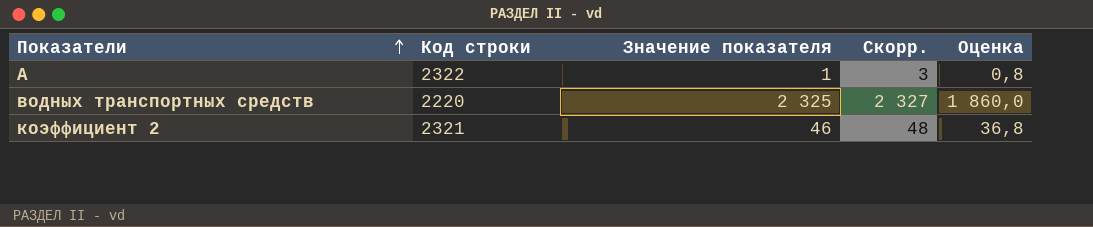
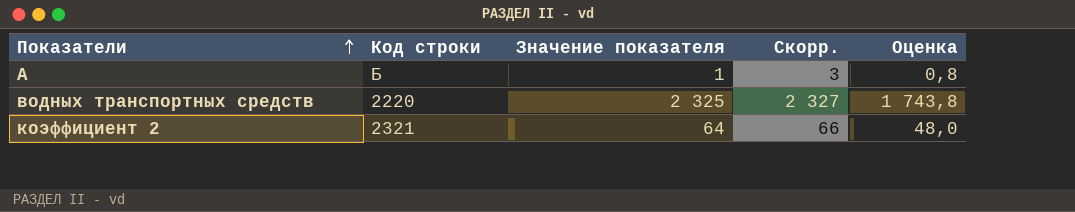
column Оценка | formula: [Значение показателя] * 0,8 -> [Значение показателя] * 0,75
А | Код строки: 2322 -> Б
коэффициент 2 | Значение показателя: 46 -> 64
коэффициент 2 | Скорр.: 48 -> 66

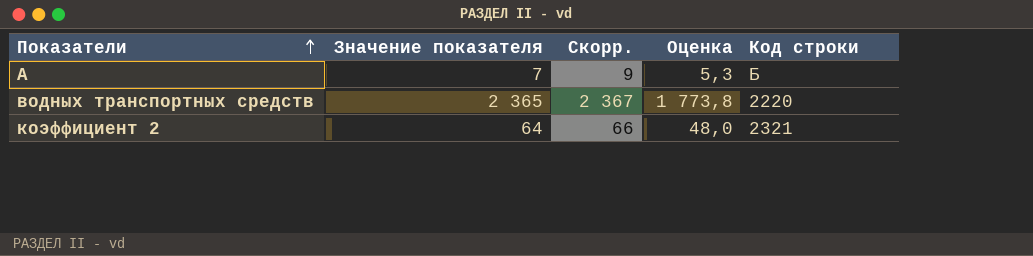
column Код строки | position: 2 -> 5
А | Значение показателя: 1 -> 7
А | Скорр.: 3 -> 9
А | Оценка: 0,8 -> 5,3
водных транспортных средств | Значение показателя: 2 325 -> 2 365
водных транспортных средств | Скорр.: 2 327 -> 2 367
водных транспортных средств | Оценка: 1 743,8 -> 1 773,8

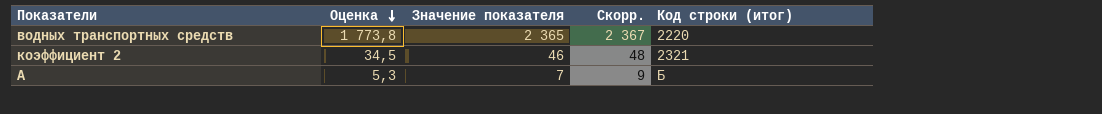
row order: Показатели ascending -> Оценка descending
column Оценка | position: 4 -> 2
column name: Код строки -> Код строки (итог)
коэффициент 2 | Оценка: 48,0 -> 34,5
коэффициент 2 | Значение показателя: 64 -> 46
коэффициент 2 | Скорр.: 66 -> 48

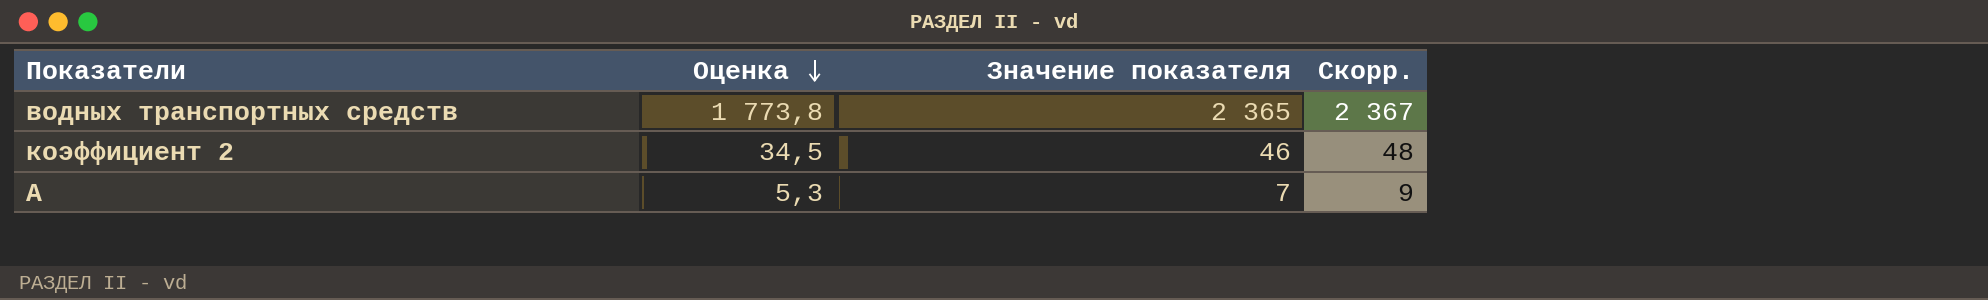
column Код строки (итог) | position: 5 -> none

